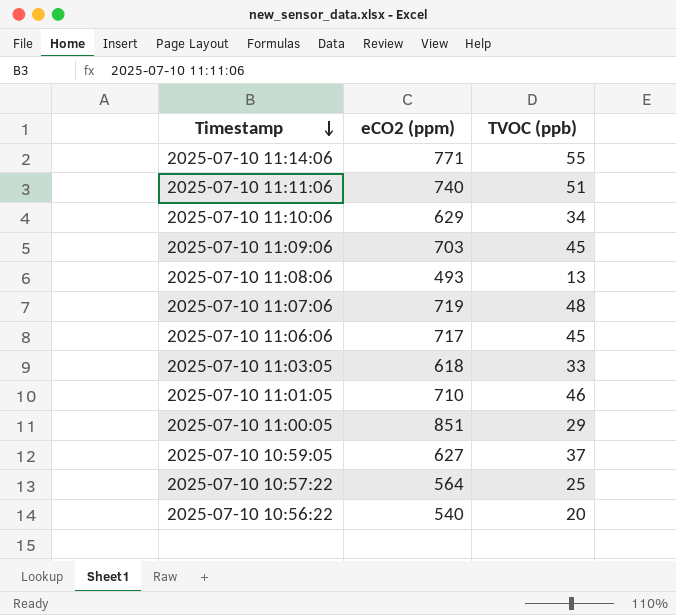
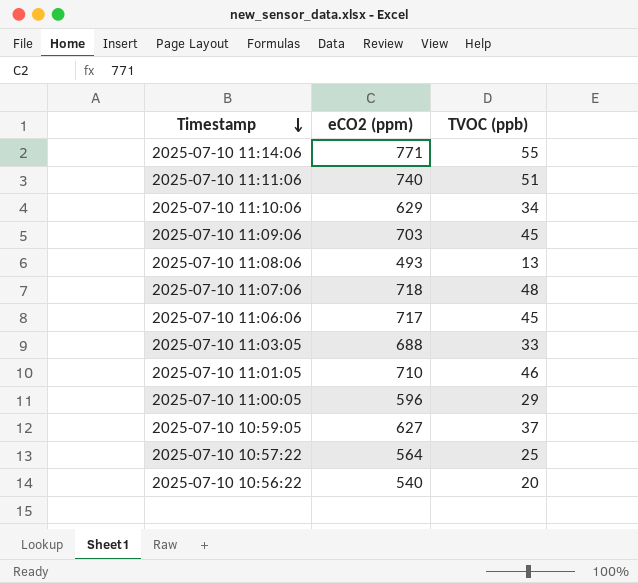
2025-07-10 11:07:06 | eCO2 (ppm): 719 -> 718
2025-07-10 11:03:05 | eCO2 (ppm): 618 -> 688
2025-07-10 11:00:05 | eCO2 (ppm): 851 -> 596

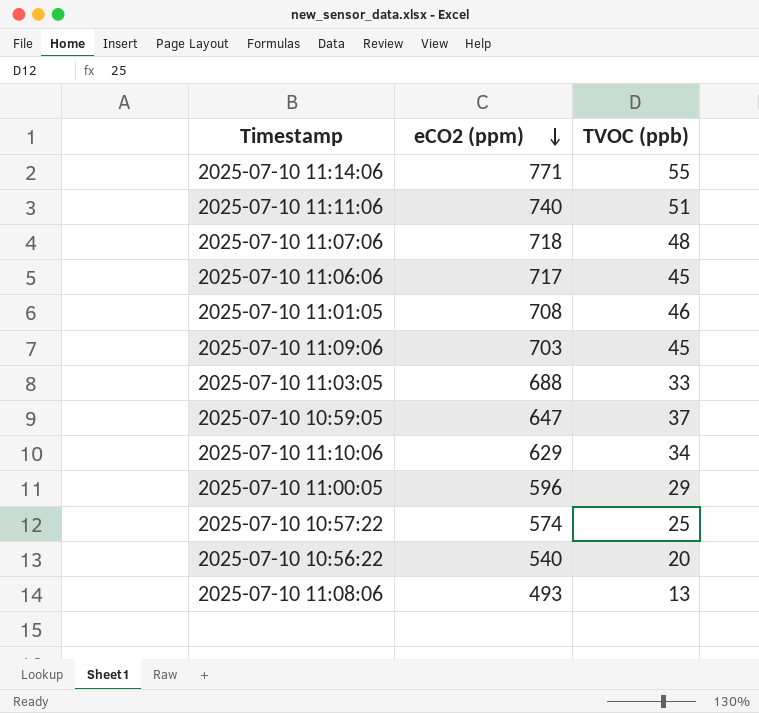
row order: Timestamp descending -> eCO2 (ppm) descending
2025-07-10 11:01:05 | eCO2 (ppm): 710 -> 708
2025-07-10 10:59:05 | eCO2 (ppm): 627 -> 647
2025-07-10 10:57:22 | eCO2 (ppm): 564 -> 574

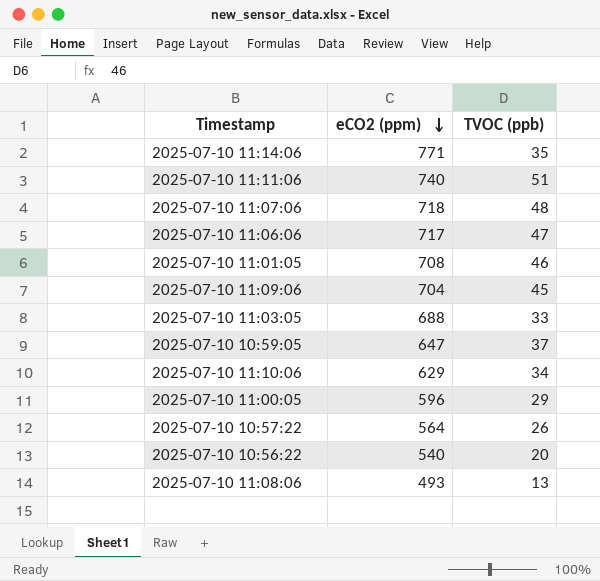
2025-07-10 11:14:06 | TVOC (ppb): 55 -> 35
2025-07-10 11:06:06 | TVOC (ppb): 45 -> 47
2025-07-10 11:09:06 | eCO2 (ppm): 703 -> 704
2025-07-10 10:57:22 | eCO2 (ppm): 574 -> 564
2025-07-10 10:57:22 | TVOC (ppb): 25 -> 26

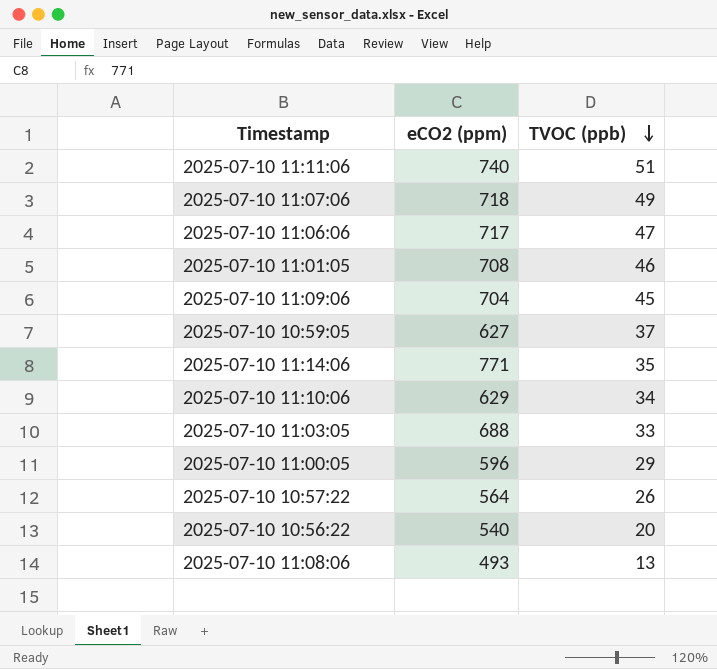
row order: eCO2 (ppm) descending -> TVOC (ppb) descending
2025-07-10 11:07:06 | TVOC (ppb): 48 -> 49
2025-07-10 10:59:05 | eCO2 (ppm): 647 -> 627

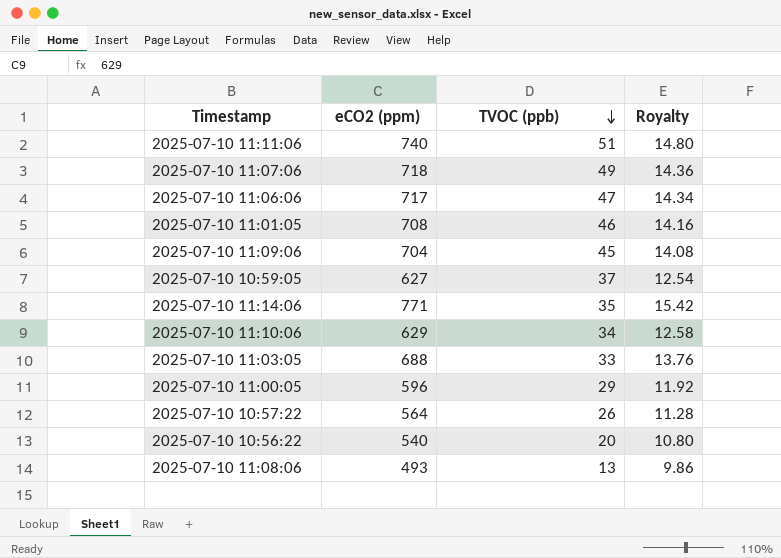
column Royalty | formula: none -> [eCO2 (ppm)] * 0.02

